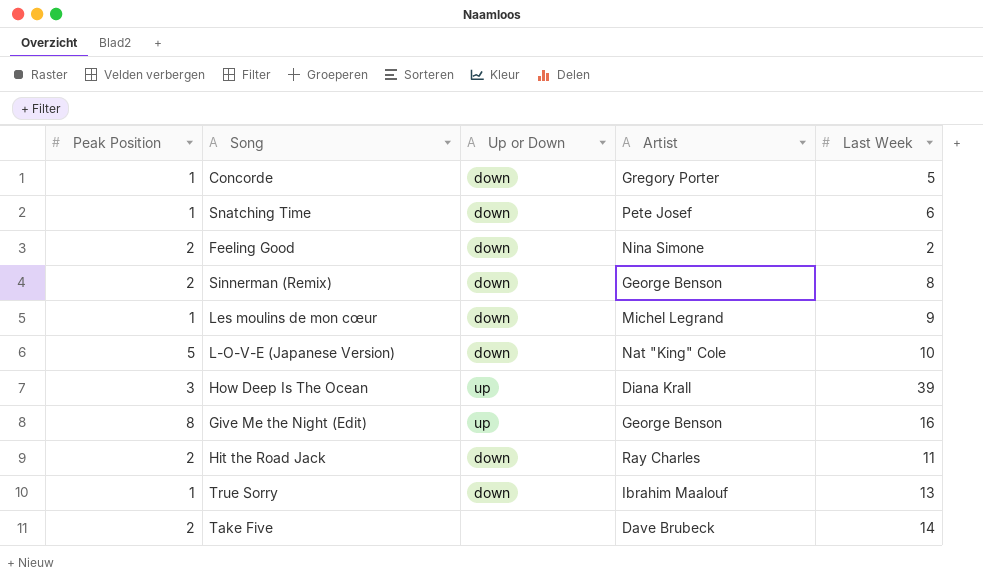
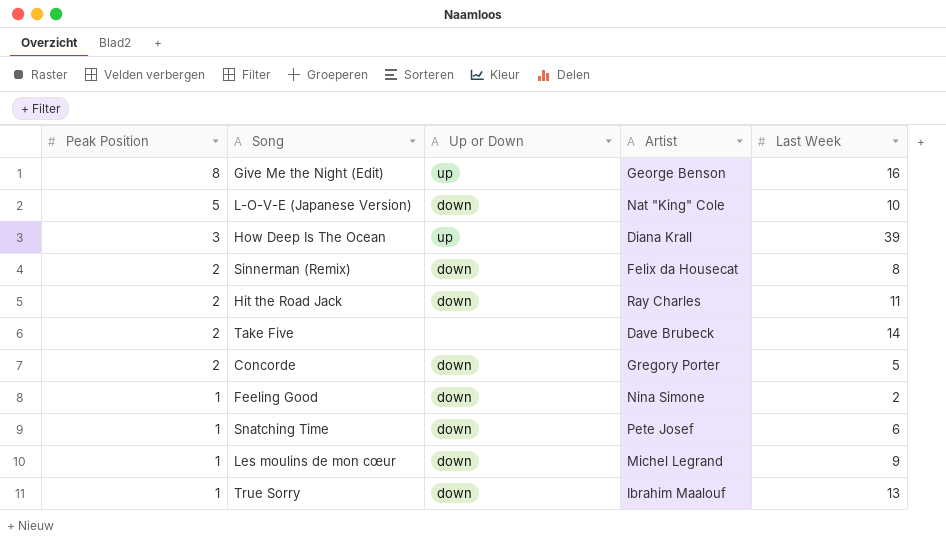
row order: none -> Peak Position descending
Sinnerman (Remix) | Artist: George Benson -> Felix da Housecat
Concorde | Peak Position: 1 -> 2
Feeling Good | Peak Position: 2 -> 1

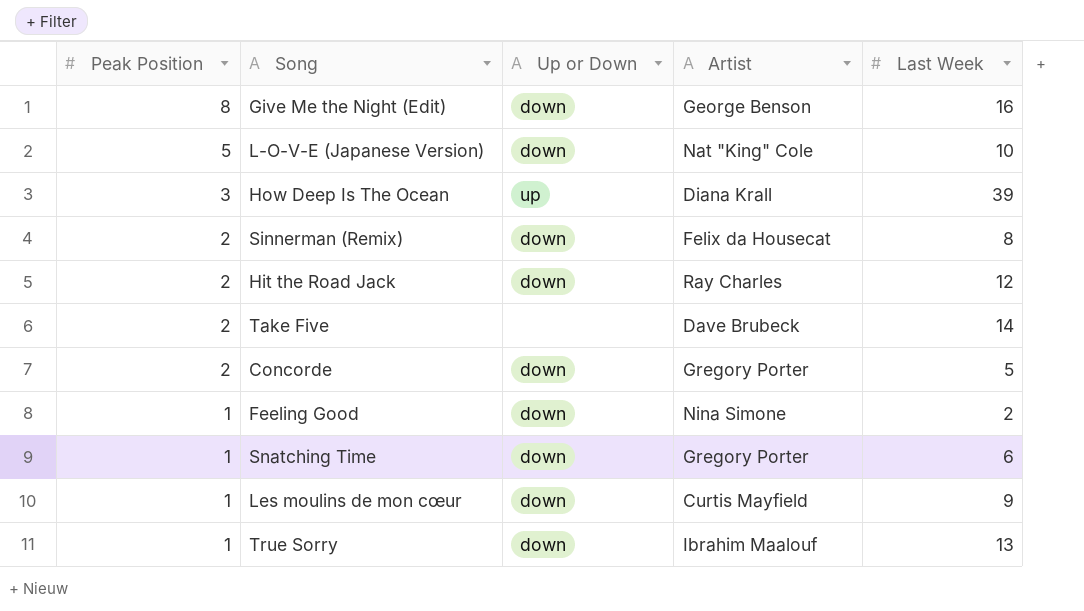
Give Me the Night (Edit) | Up or Down: up -> down
Hit the Road Jack | Last Week: 11 -> 12
Snatching Time | Artist: Pete Josef -> Gregory Porter
Les moulins de mon cœur | Artist: Michel Legrand -> Curtis Mayfield

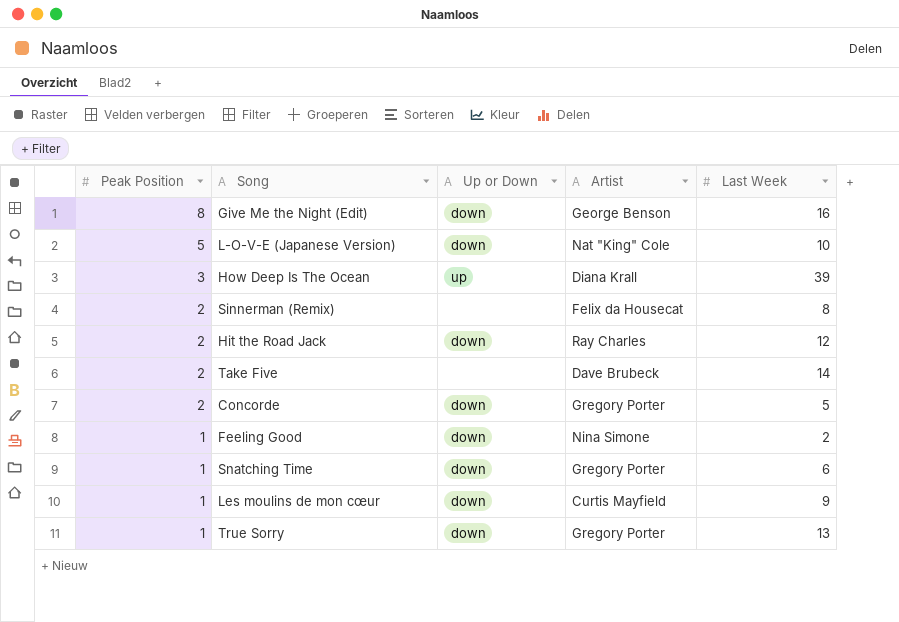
Sinnerman (Remix) | Up or Down: down -> none
True Sorry | Artist: Ibrahim Maalouf -> Gregory Porter

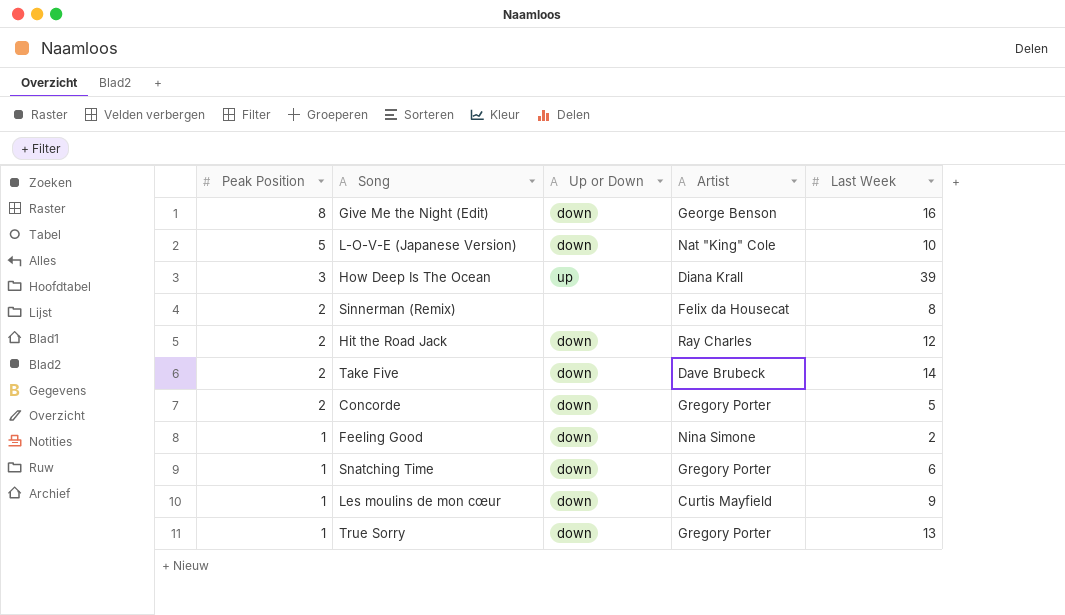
Take Five | Up or Down: none -> down

